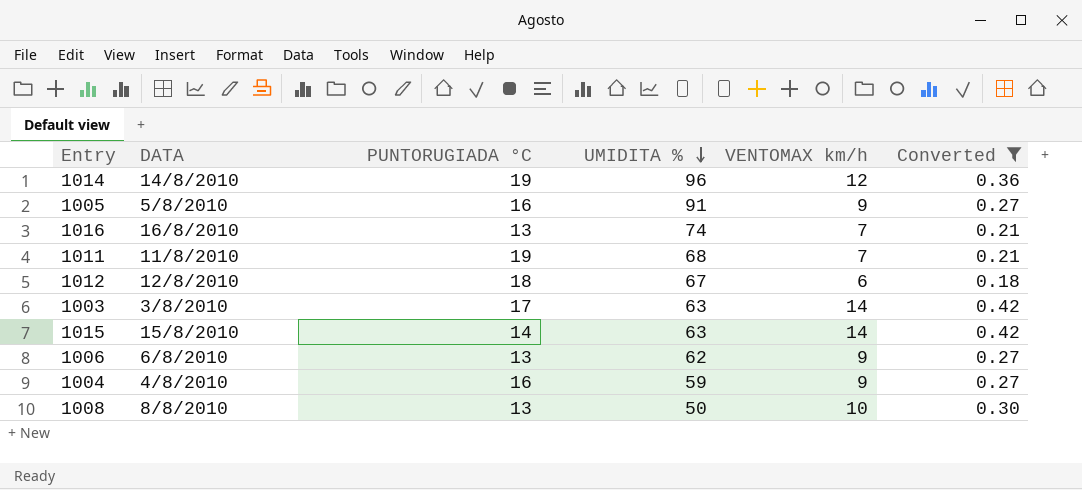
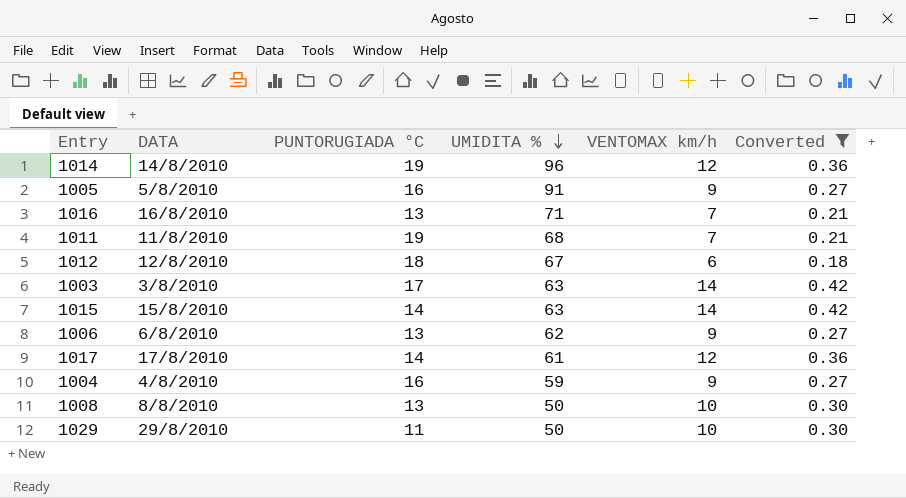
1016 | UMIDITA %: 74 -> 71
row 1017: none -> 17/8/2010 | 14 | 61 | 12 | 0.36
row 1029: none -> 29/8/2010 | 11 | 50 | 10 | 0.30

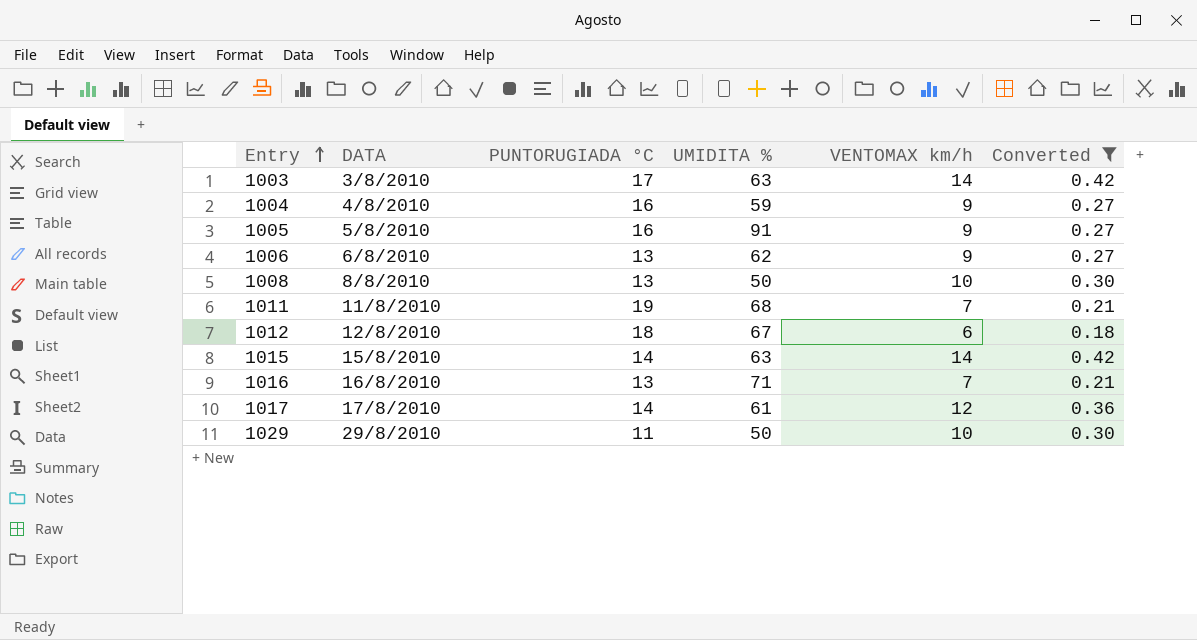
row order: UMIDITA % descending -> Entry ascending
row 1014: 14/8/2010 | 19 | 96 | 12 | 0.36 -> none

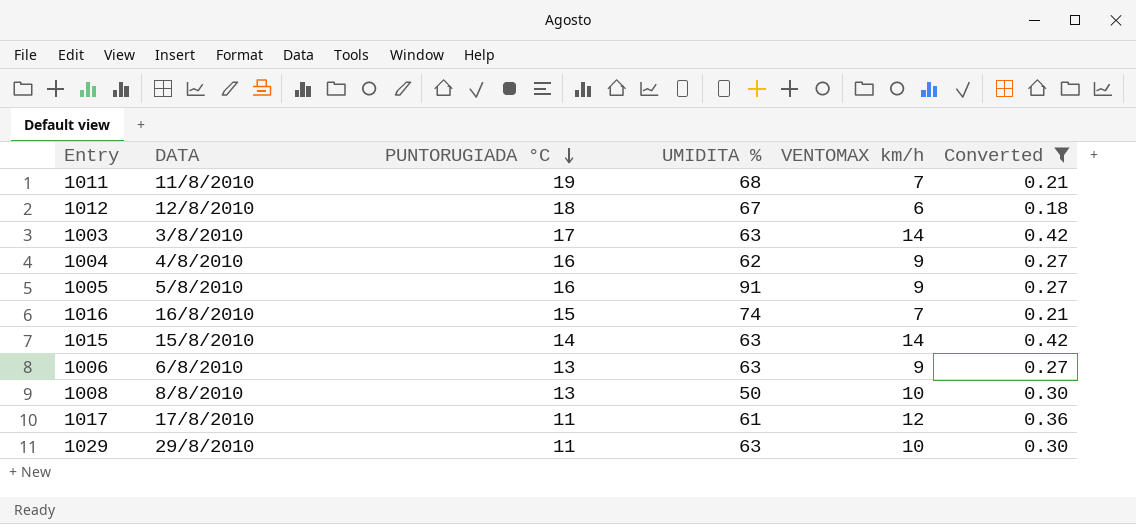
row order: Entry ascending -> PUNTORUGIADA °C descending
1004 | UMIDITA %: 59 -> 62
1016 | PUNTORUGIADA °C: 13 -> 15
1016 | UMIDITA %: 71 -> 74
1006 | UMIDITA %: 62 -> 63
1017 | PUNTORUGIADA °C: 14 -> 11
1029 | UMIDITA %: 50 -> 63

